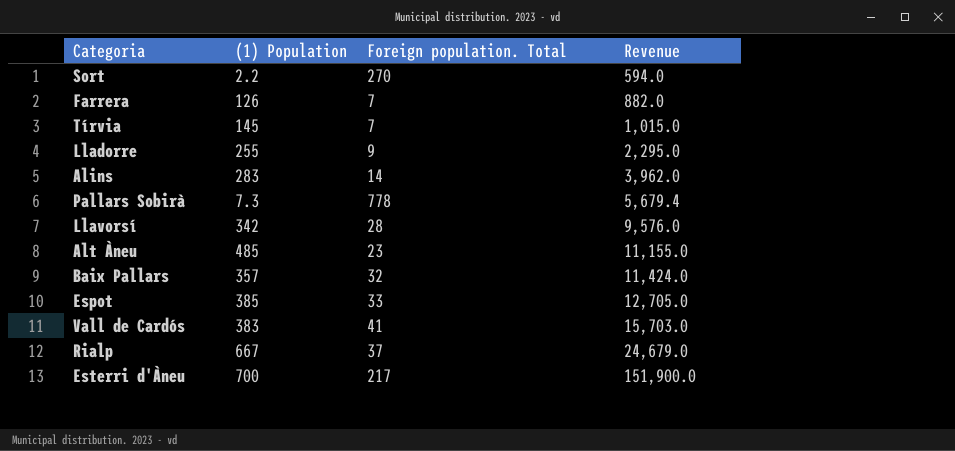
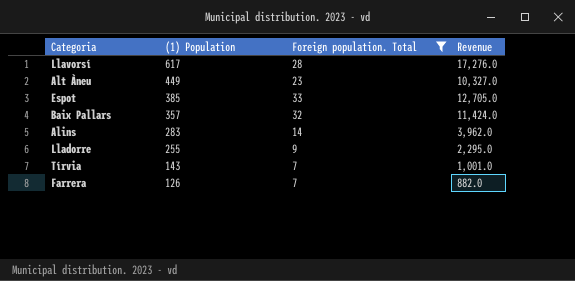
filter: none -> Foreign population. Total <= 33
row order: Revenue ascending -> (1) Population descending
Llavorsí | (1) Population: 342 -> 617
Llavorsí | Revenue: 9,576.0 -> 17,276.0
Alt Àneu | (1) Population: 485 -> 449
Alt Àneu | Revenue: 11,155.0 -> 10,327.0
Tírvia | (1) Population: 145 -> 143
Tírvia | Revenue: 1,015.0 -> 1,001.0

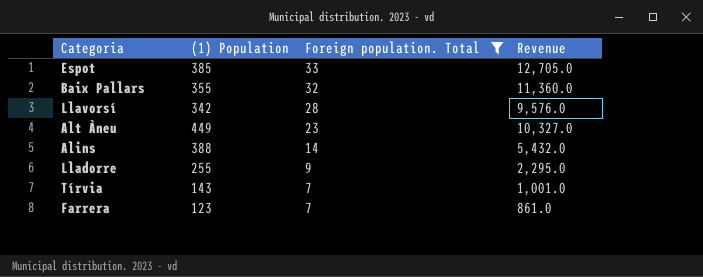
row order: (1) Population descending -> Foreign population. Total descending
Baix Pallars | (1) Population: 357 -> 355
Baix Pallars | Revenue: 11,424.0 -> 11,360.0
Llavorsí | (1) Population: 617 -> 342
Llavorsí | Revenue: 17,276.0 -> 9,576.0
Alins | (1) Population: 283 -> 388
Alins | Revenue: 3,962.0 -> 5,432.0
Farrera | (1) Population: 126 -> 123
Farrera | Revenue: 882.0 -> 861.0

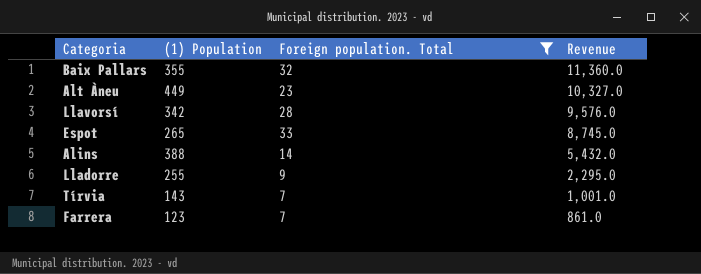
row order: Foreign population. Total descending -> Revenue descending
Espot | (1) Population: 385 -> 265
Espot | Revenue: 12,705.0 -> 8,745.0

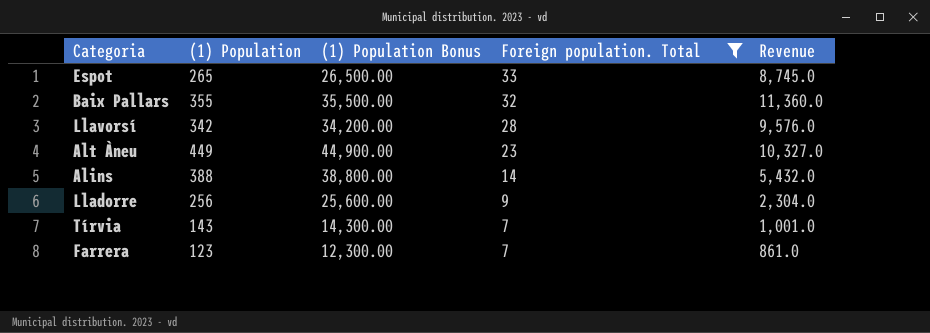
row order: Revenue descending -> Foreign population. Total descending
column (1) Population Bonus | formula: none -> [(1) Population] * 100
Lladorre | (1) Population: 255 -> 256
Lladorre | Revenue: 2,295.0 -> 2,304.0

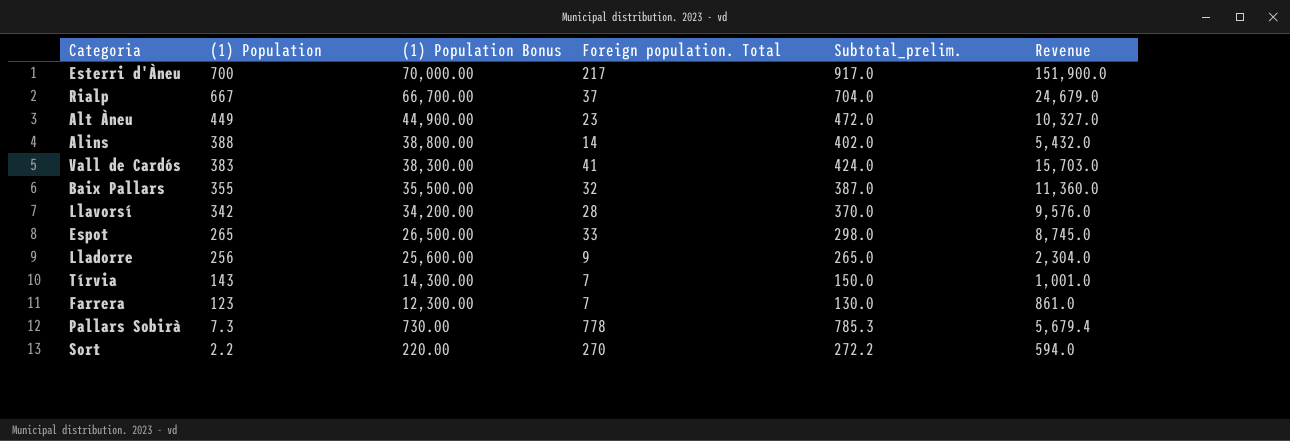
filter: Foreign population. Total <= 33 -> none
row order: Foreign population. Total descending -> (1) Population descending
column Subtotal_prelim. | formula: none -> [(1) Population] + [Foreign population. Total]

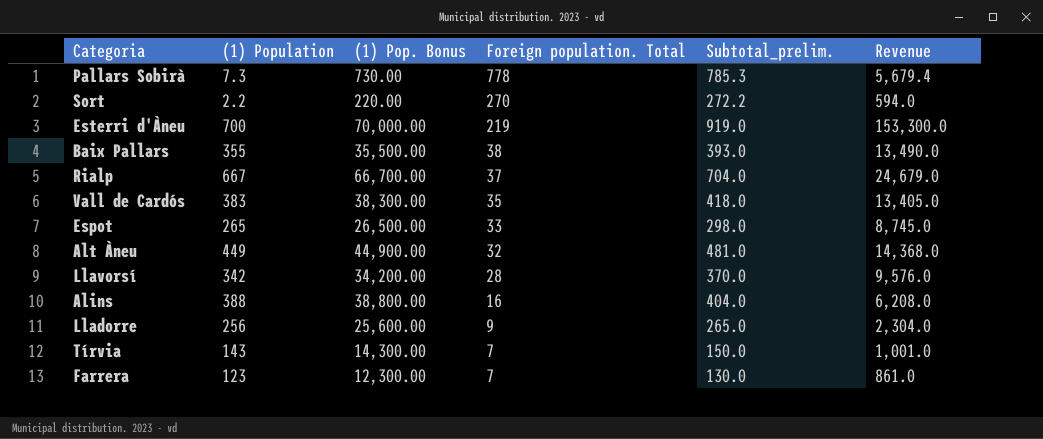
row order: (1) Population descending -> Foreign population. Total descending
column name: (1) Population Bonus -> (1) Pop. Bonus
Esterri d'Àneu | Foreign population. Total: 217 -> 219
Esterri d'Àneu | Subtotal_prelim.: 917.0 -> 919.0
Esterri d'Àneu | Revenue: 151,900.0 -> 153,300.0
Baix Pallars | Foreign population. Total: 32 -> 38
Baix Pallars | Subtotal_prelim.: 387.0 -> 393.0
Baix Pallars | Revenue: 11,360.0 -> 13,490.0
Vall de Cardós | Foreign population. Total: 41 -> 35
Vall de Cardós | Subtotal_prelim.: 424.0 -> 418.0
Vall de Cardós | Revenue: 15,703.0 -> 13,405.0
Alt Àneu | Foreign population. Total: 23 -> 32
Alt Àneu | Subtotal_prelim.: 472.0 -> 481.0
Alt Àneu | Revenue: 10,327.0 -> 14,368.0
Alins | Foreign population. Total: 14 -> 16
Alins | Subtotal_prelim.: 402.0 -> 404.0
Alins | Revenue: 5,432.0 -> 6,208.0

